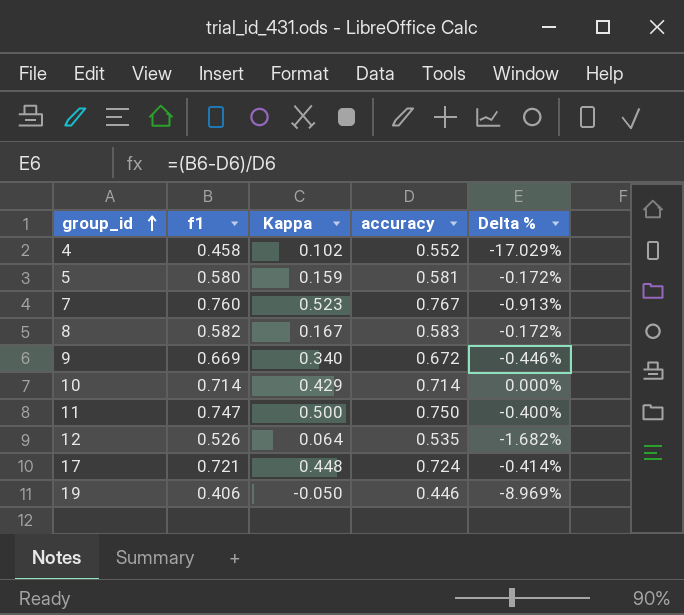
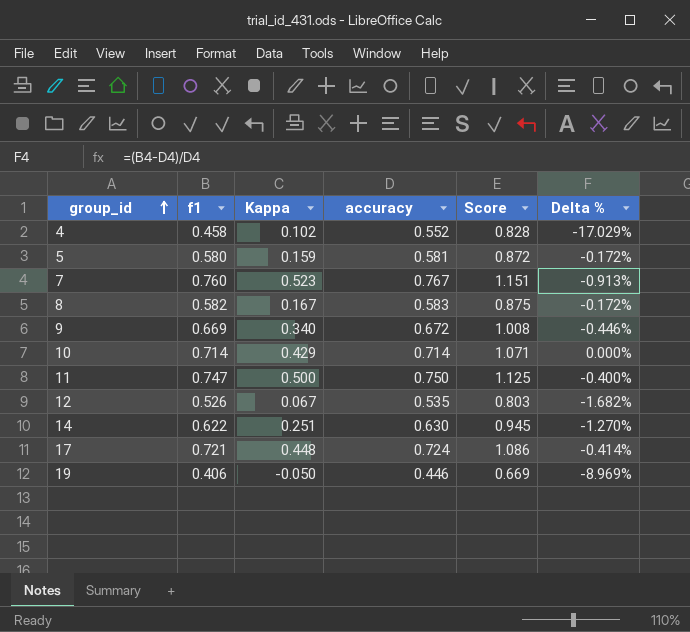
column Score | formula: none -> [accuracy] * 1.5
12 | Kappa: 0.064 -> 0.067
row 14: none -> 0.622 | 0.251 | 0.630 | 0.945 | -1.270%

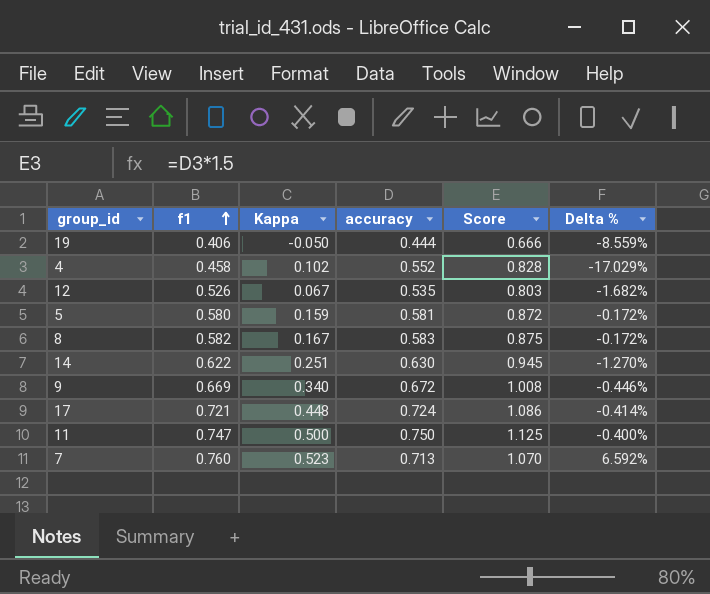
row order: group_id ascending -> f1 ascending
row 10: 0.714 | 0.429 | 0.714 | 1.071 | 0.000% -> none
19 | accuracy: 0.446 -> 0.444
19 | Score: 0.669 -> 0.666
19 | Delta %: -8.969% -> -8.559%
7 | accuracy: 0.767 -> 0.713
7 | Score: 1.151 -> 1.070
7 | Delta %: -0.913% -> 6.592%

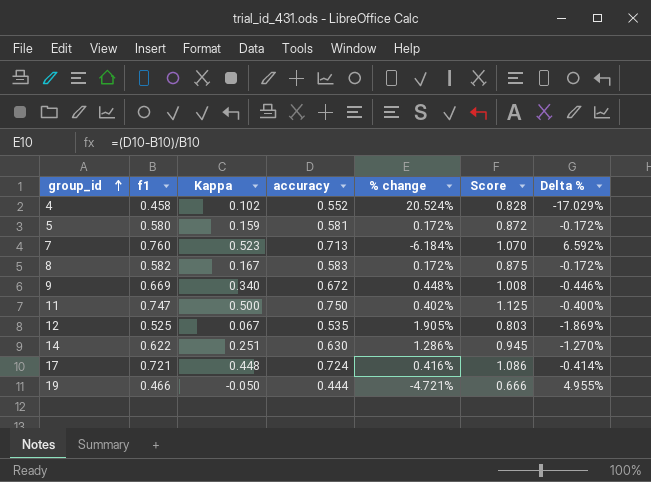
row order: f1 ascending -> group_id ascending
column % change | formula: none -> ([accuracy] - [f1]) / [f1]
12 | f1: 0.526 -> 0.525
12 | Delta %: -1.682% -> -1.869%
19 | f1: 0.406 -> 0.466
19 | Delta %: -8.559% -> 4.955%

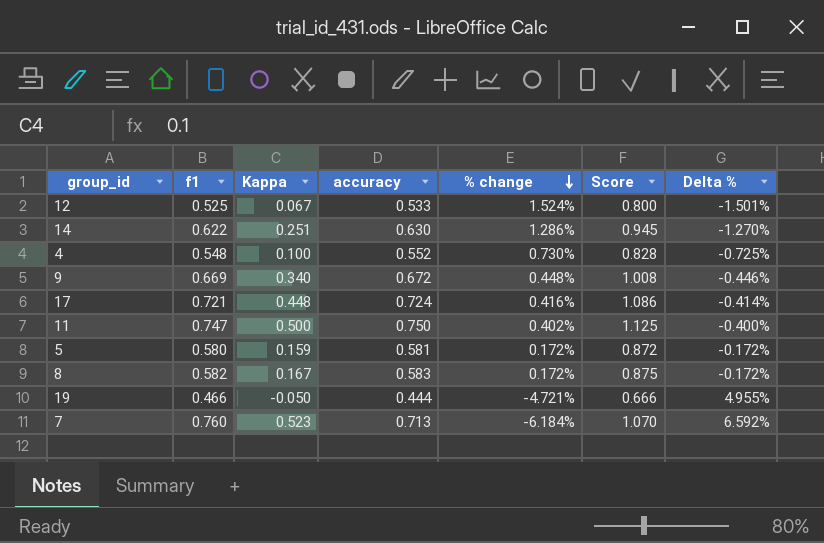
row order: group_id ascending -> % change descending
12 | accuracy: 0.535 -> 0.533
12 | % change: 1.905% -> 1.524%
12 | Score: 0.803 -> 0.800
12 | Delta %: -1.869% -> -1.501%
4 | f1: 0.458 -> 0.548
4 | Kappa: 0.102 -> 0.100
4 | % change: 20.524% -> 0.730%
4 | Delta %: -17.029% -> -0.725%

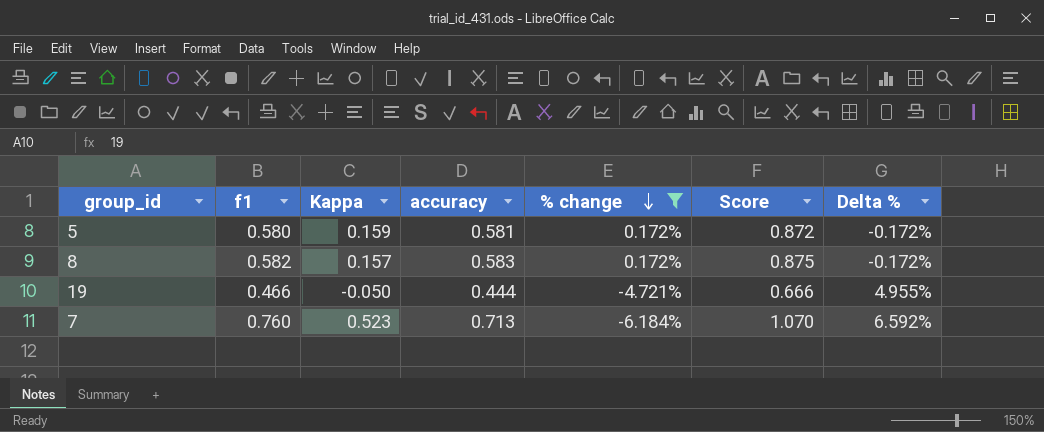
filter: none -> % change <= 0.172%
8 | Kappa: 0.167 -> 0.157

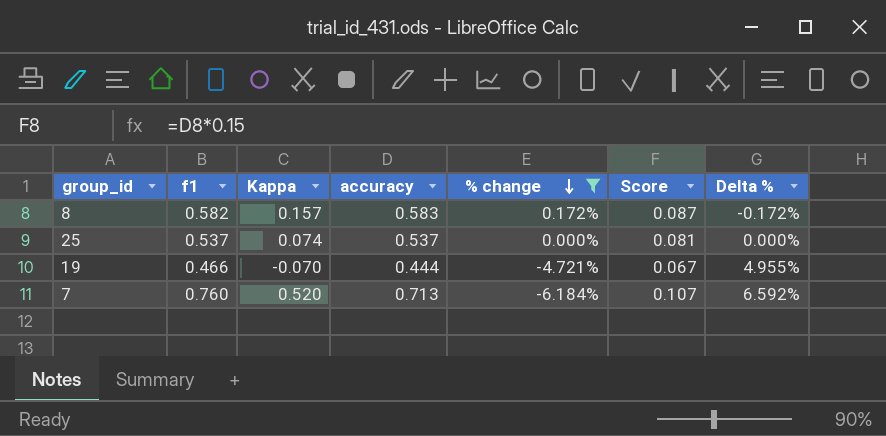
column Score | formula: [accuracy] * 1.5 -> [accuracy] * 0.15
row 5: 0.580 | 0.159 | 0.581 | 0.172% | 0.872 | -0.172% -> none
row 25: none -> 0.537 | 0.074 | 0.537 | 0.000% | 0.081 | 0.000%
19 | Kappa: -0.050 -> -0.070
7 | Kappa: 0.523 -> 0.520

